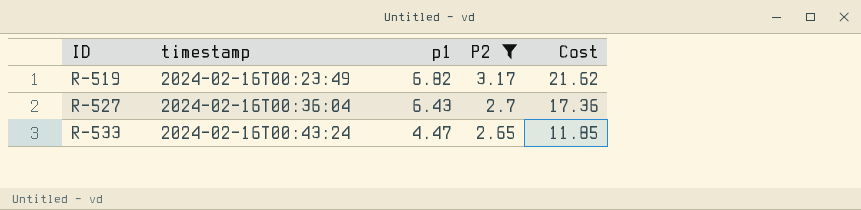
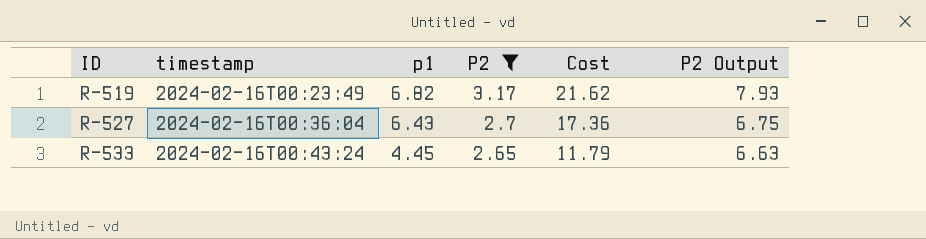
column P2 Output | formula: none -> [P2] * 2.5
R-533 | p1: 4.47 -> 4.45
R-533 | Cost: 11.85 -> 11.79

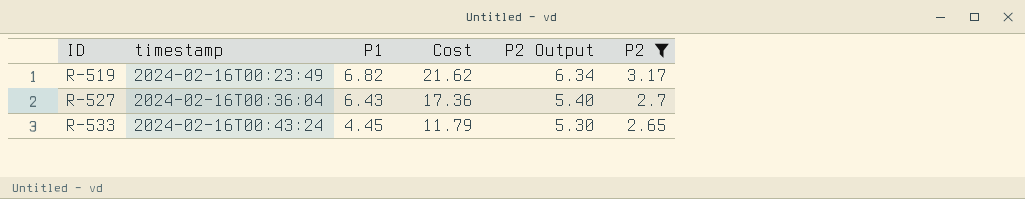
column name: p1 -> P1
column P2 Output | formula: [P2] * 2.5 -> [P2] * 2
column P2 | position: 4 -> 6

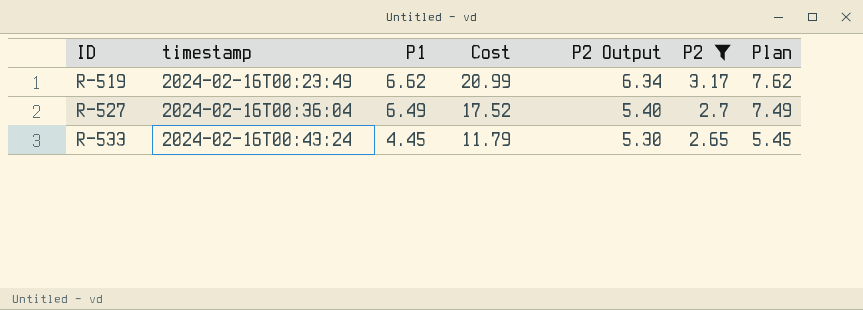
column Plan | formula: none -> [P1] + 1
R-519 | P1: 6.82 -> 6.62
R-519 | Cost: 21.62 -> 20.99
R-527 | P1: 6.43 -> 6.49
R-527 | Cost: 17.36 -> 17.52

